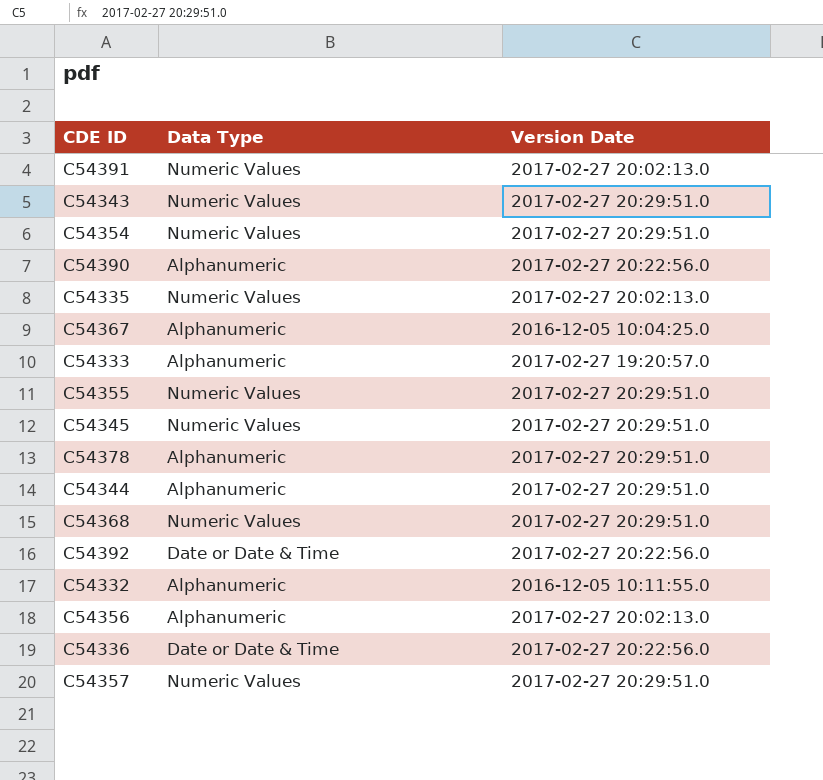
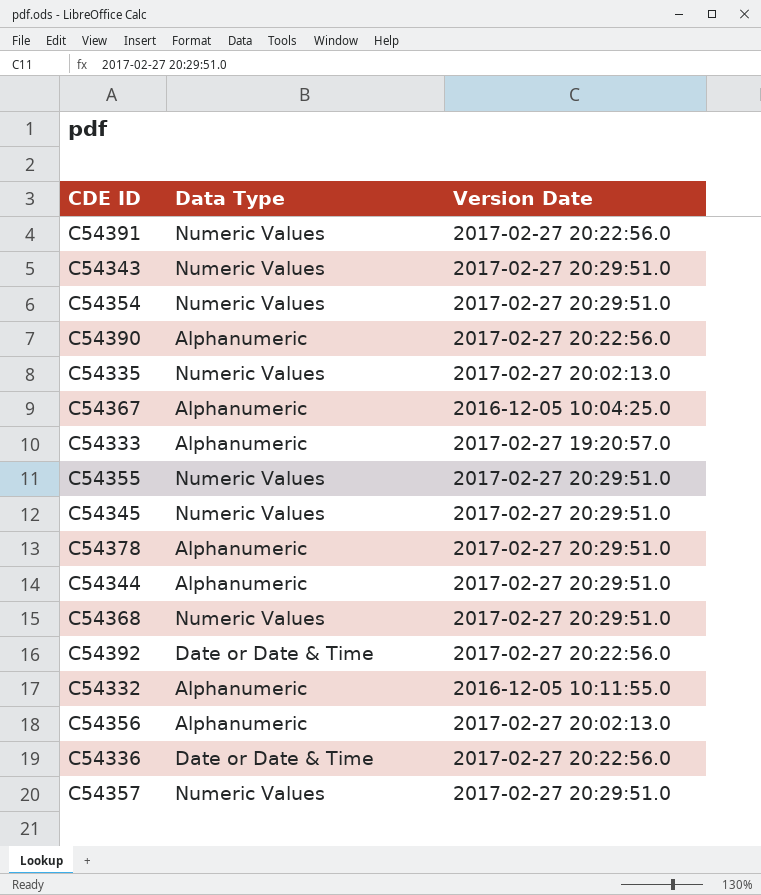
C54391 | Version Date: 2017-02-27 20:02:13.0 -> 2017-02-27 20:22:56.0

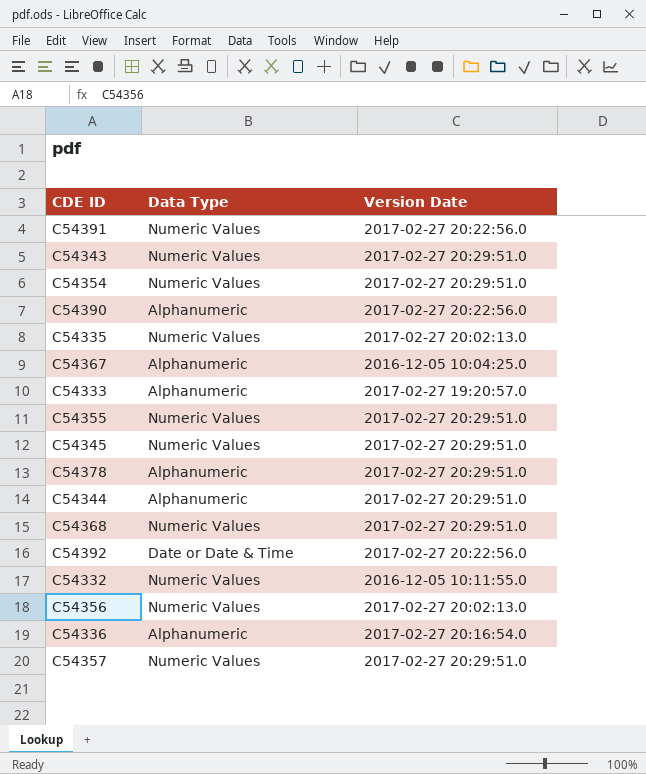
C54332 | Data Type: Alphanumeric -> Numeric Values
C54356 | Data Type: Alphanumeric -> Numeric Values
C54336 | Data Type: Date or Date & Time -> Alphanumeric
C54336 | Version Date: 2017-02-27 20:22:56.0 -> 2017-02-27 20:16:54.0

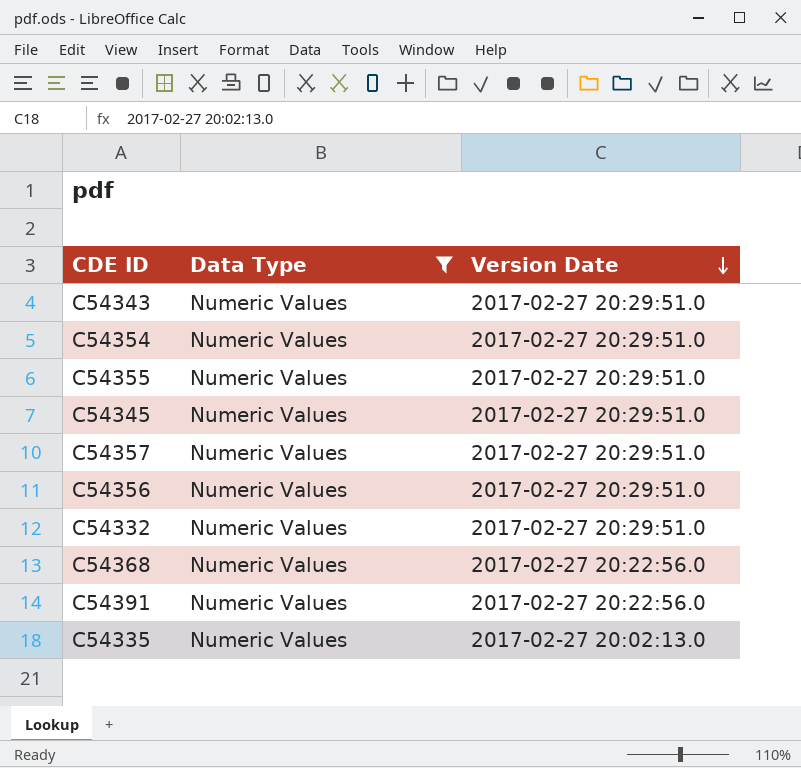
filter: none -> Data Type = Numeric Values
row order: none -> Version Date descending
C54356 | Version Date: 2017-02-27 20:02:13.0 -> 2017-02-27 20:29:51.0
C54332 | Version Date: 2016-12-05 10:11:55.0 -> 2017-02-27 20:29:51.0
C54368 | Version Date: 2017-02-27 20:29:51.0 -> 2017-02-27 20:22:56.0

